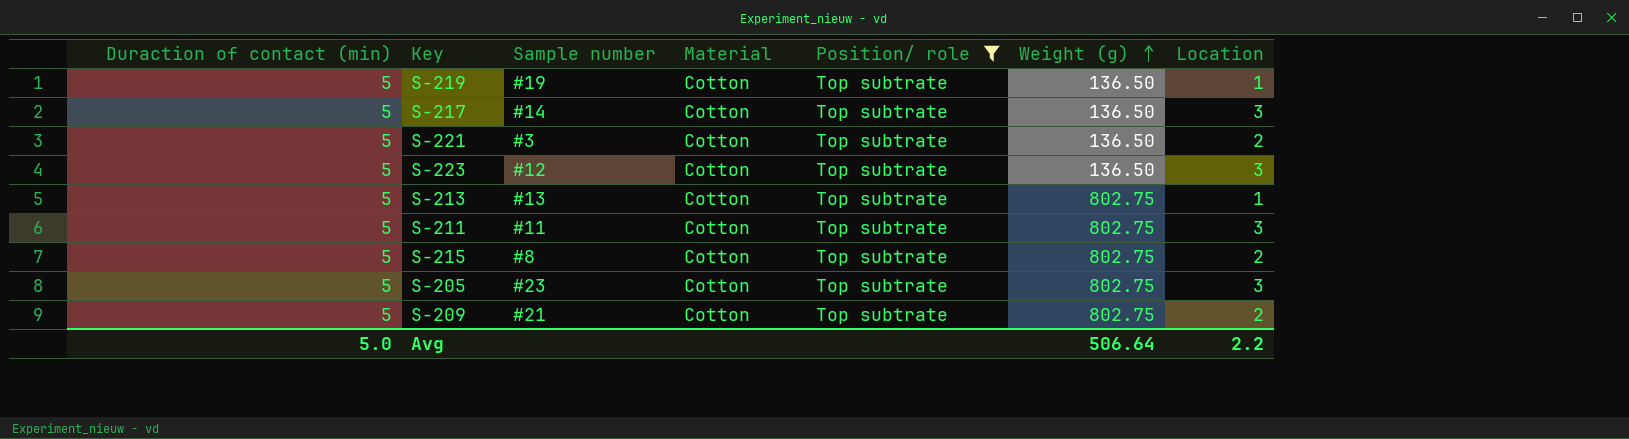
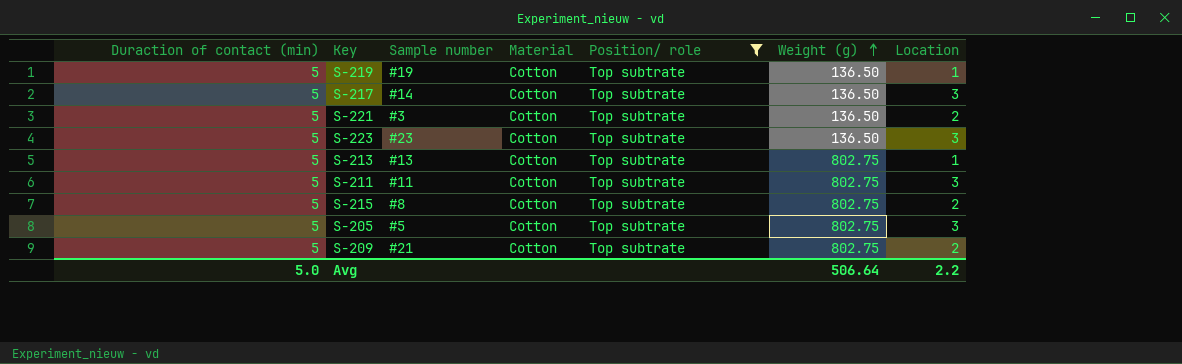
S-223 | Sample number: #12 -> #23
S-205 | Sample number: #23 -> #5

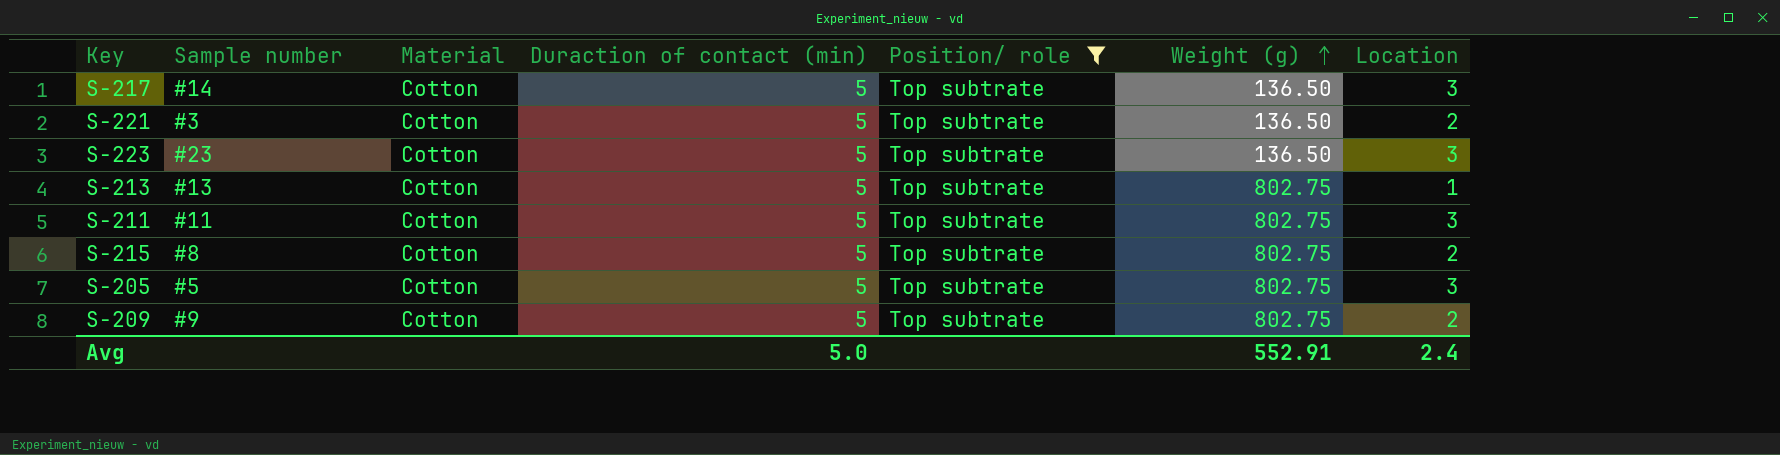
column Duraction of contact (min) | position: 1 -> 4
row S-219: 5 | #19 | Cotton | Top subtrate | 136.50 | 1 -> none
S-209 | Sample number: #21 -> #9
Avg | Weight (g): 506.64 -> 552.91
Avg | Location: 2.2 -> 2.4

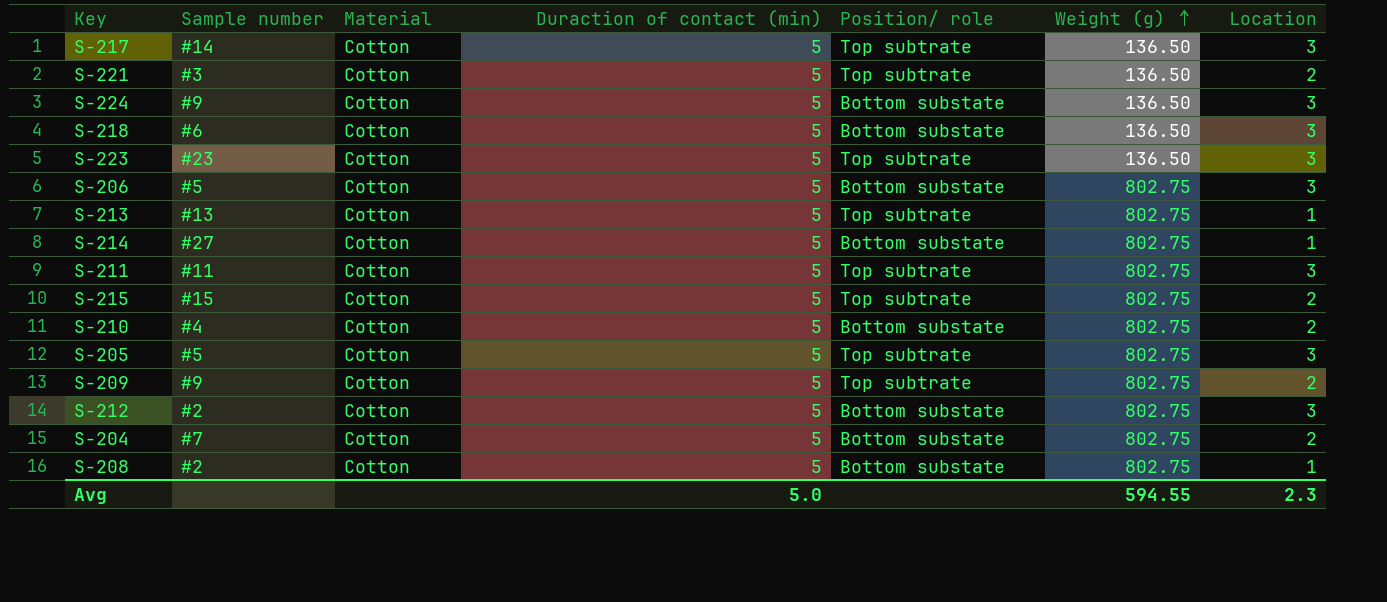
filter: Position/ role = Top subtrate -> none
S-215 | Sample number: #8 -> #15
Avg | Weight (g): 552.91 -> 594.55
Avg | Location: 2.4 -> 2.3

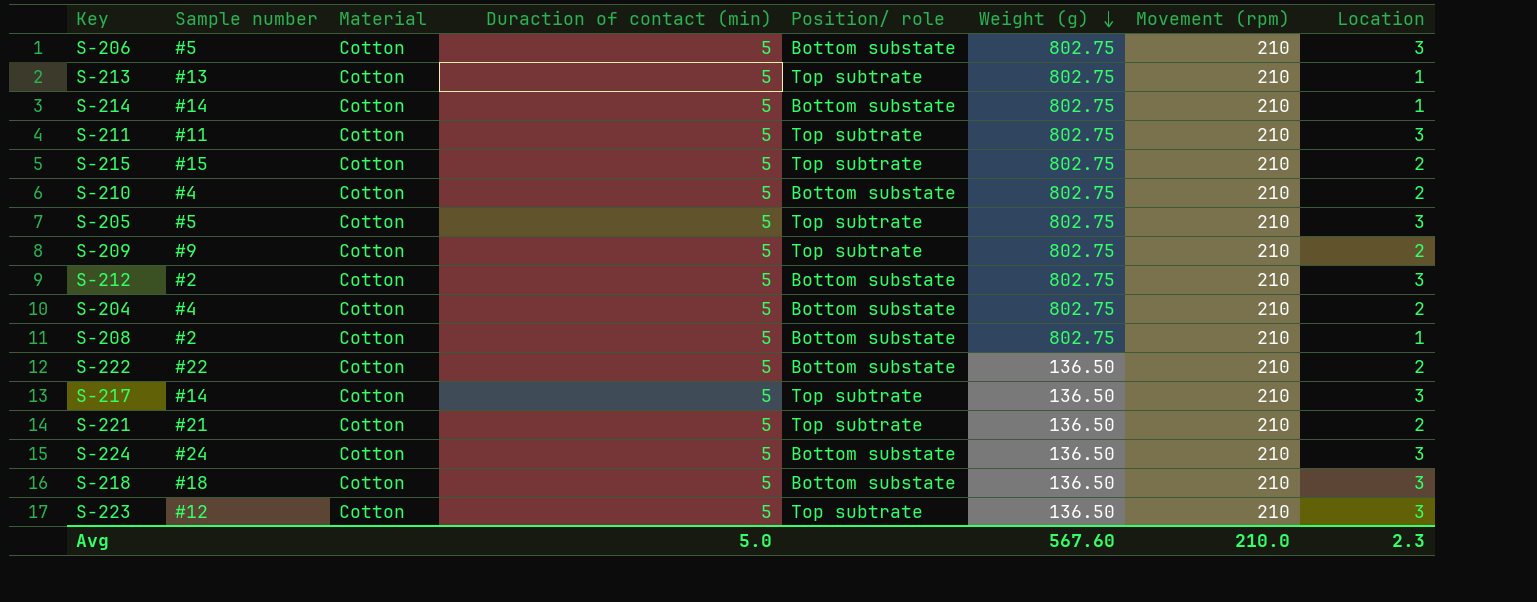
row order: Weight (g) ascending -> Weight (g) descending
column Movement (rpm) | position: none -> 7
S-214 | Sample number: #27 -> #14
S-204 | Sample number: #7 -> #4
row S-222: none -> #22 | Cotton | 5 | Bottom substate | 136.50 | 210 | 2
S-221 | Sample number: #3 -> #21
S-224 | Sample number: #9 -> #24
S-218 | Sample number: #6 -> #18
S-223 | Sample number: #23 -> #12
Avg | Weight (g): 594.55 -> 567.60

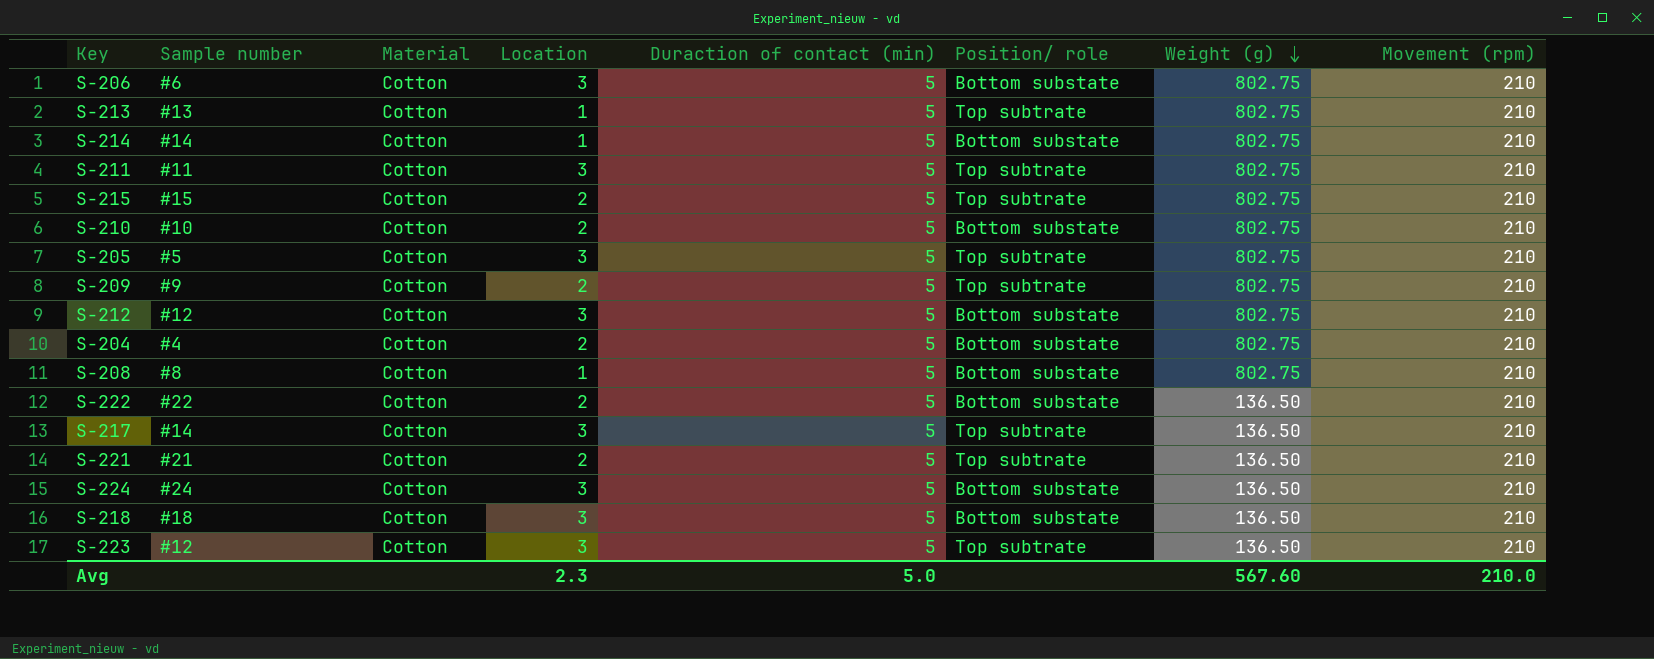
column Location | position: 8 -> 4
S-206 | Sample number: #5 -> #6
S-210 | Sample number: #4 -> #10
S-212 | Sample number: #2 -> #12
S-208 | Sample number: #2 -> #8

